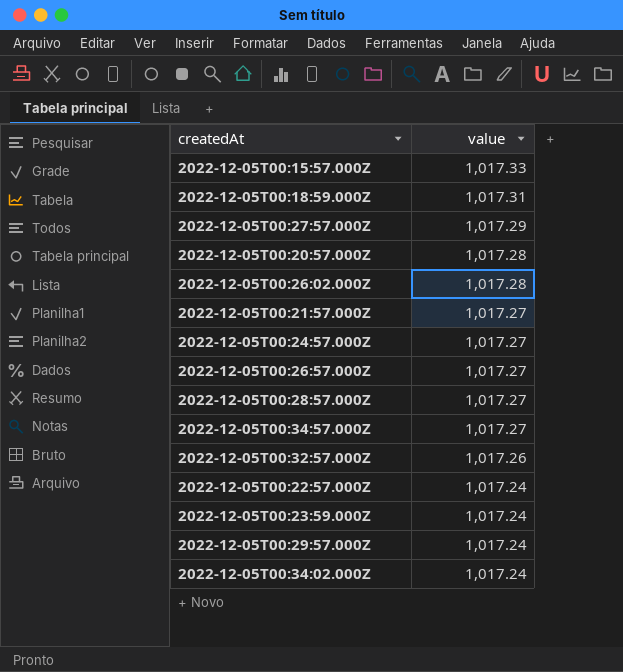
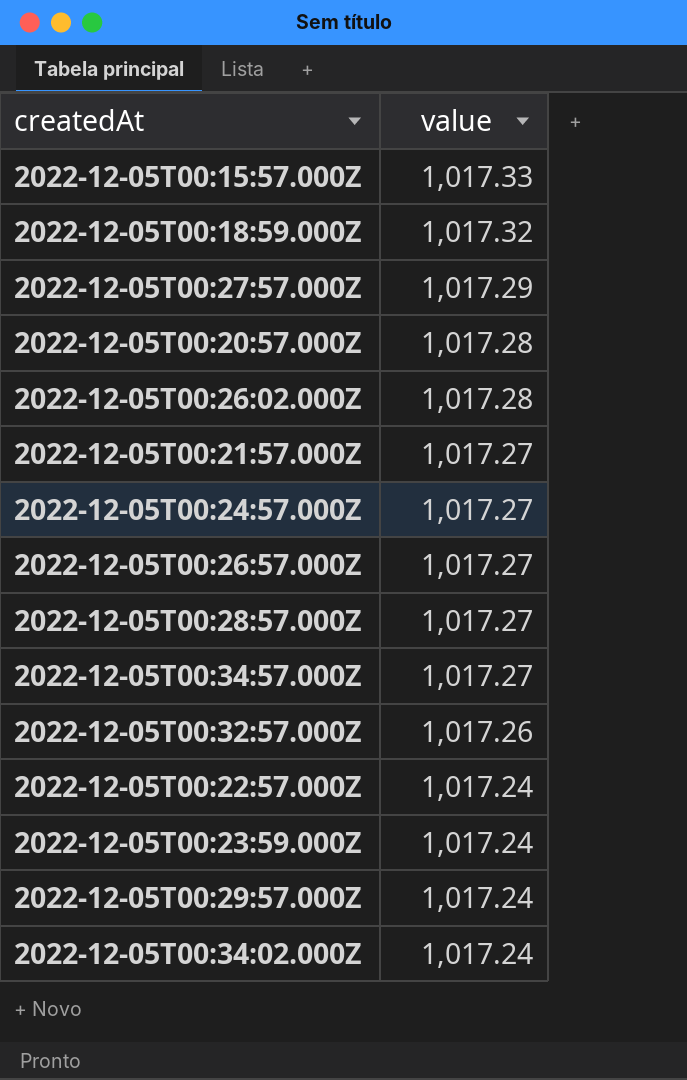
2022-12-05T00:18:59.000Z | value: 1,017.31 -> 1,017.32

